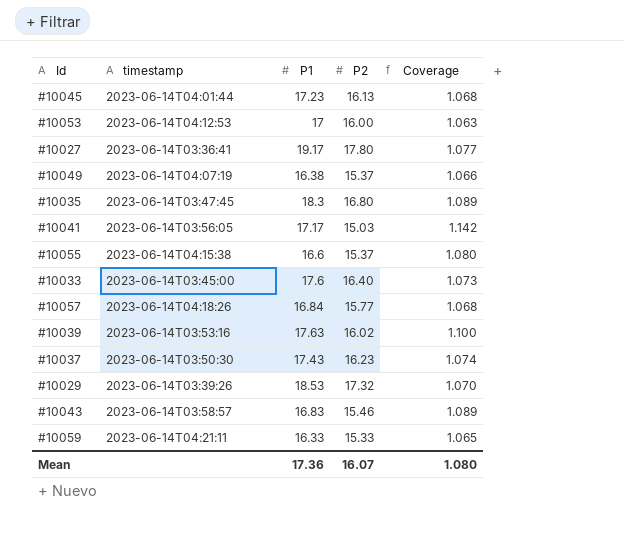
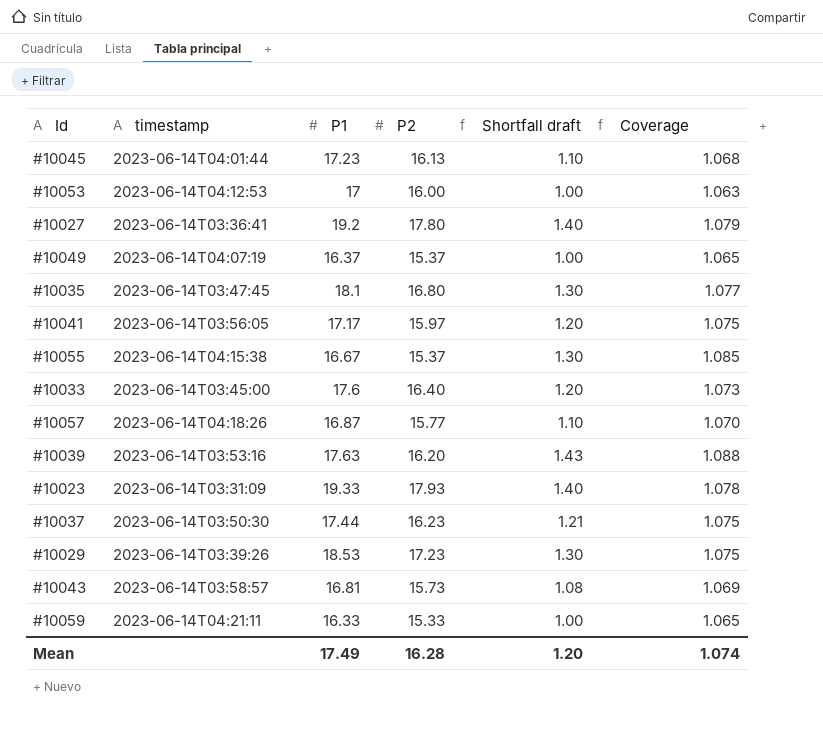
column Shortfall draft | formula: none -> [P1] - [P2]
#10027 | P1: 19.17 -> 19.2
#10027 | Coverage: 1.077 -> 1.079
#10049 | P1: 16.38 -> 16.37
#10049 | Coverage: 1.066 -> 1.065
#10035 | P1: 18.3 -> 18.1
#10035 | Coverage: 1.089 -> 1.077
#10041 | P2: 15.03 -> 15.97
#10041 | Coverage: 1.142 -> 1.075
#10055 | P1: 16.6 -> 16.67
#10055 | Coverage: 1.080 -> 1.085
#10057 | P1: 16.84 -> 16.87
#10057 | Coverage: 1.068 -> 1.070
#10039 | P2: 16.02 -> 16.20
#10039 | Coverage: 1.100 -> 1.088
row #10023: none -> 2023-06-14T03:31:09 | 19.33 | 17.93 | 1.40 | 1.078
#10037 | P1: 17.43 -> 17.44
#10037 | Coverage: 1.074 -> 1.075
#10029 | P2: 17.32 -> 17.23
#10029 | Coverage: 1.070 -> 1.075
#10043 | P1: 16.83 -> 16.81
#10043 | P2: 15.46 -> 15.73
#10043 | Coverage: 1.089 -> 1.069
Mean | P1: 17.36 -> 17.49
Mean | P2: 16.07 -> 16.28
Mean | Coverage: 1.080 -> 1.074

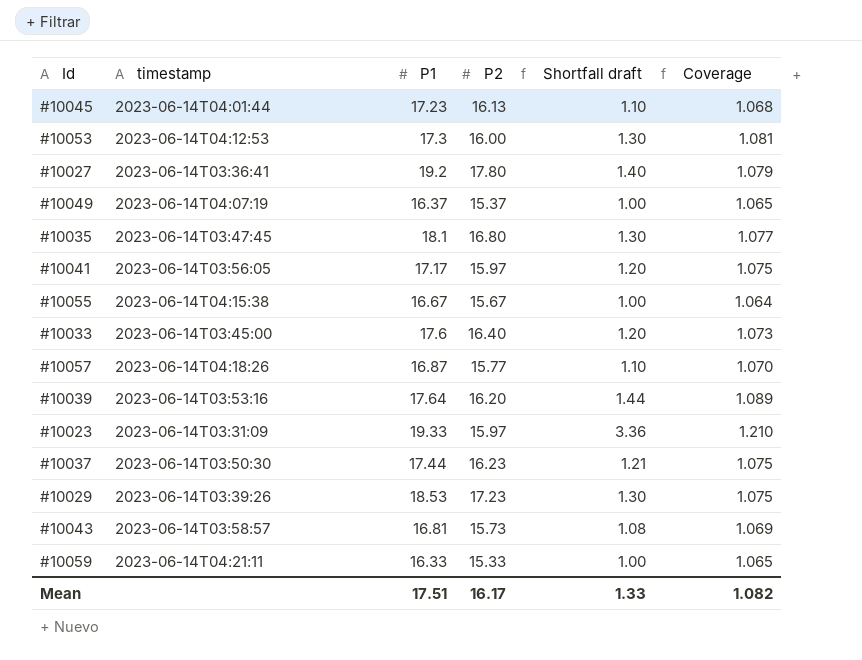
#10053 | P1: 17 -> 17.3
#10053 | Shortfall draft: 1.00 -> 1.30
#10053 | Coverage: 1.063 -> 1.081
#10055 | P2: 15.37 -> 15.67
#10055 | Shortfall draft: 1.30 -> 1.00
#10055 | Coverage: 1.085 -> 1.064
#10039 | P1: 17.63 -> 17.64
#10039 | Shortfall draft: 1.43 -> 1.44
#10039 | Coverage: 1.088 -> 1.089
#10023 | P2: 17.93 -> 15.97
#10023 | Shortfall draft: 1.40 -> 3.36
#10023 | Coverage: 1.078 -> 1.210
Mean | P1: 17.49 -> 17.51
Mean | P2: 16.28 -> 16.17
Mean | Shortfall draft: 1.20 -> 1.33
Mean | Coverage: 1.074 -> 1.082

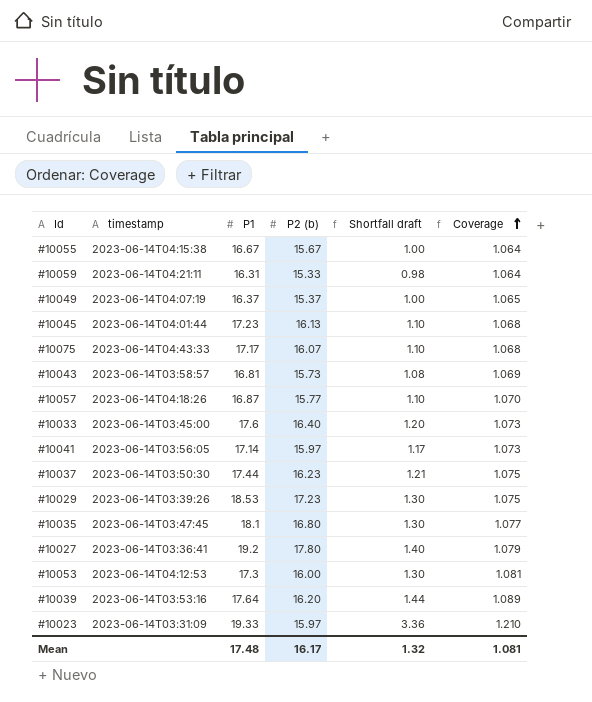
row order: none -> Coverage ascending
column name: P2 -> P2 (b)
#10059 | P1: 16.33 -> 16.31
#10059 | Shortfall draft: 1.00 -> 0.98
#10059 | Coverage: 1.065 -> 1.064
row #10075: none -> 2023-06-14T04:43:33 | 17.17 | 16.07 | 1.10 | 1.068
#10041 | P1: 17.17 -> 17.14
#10041 | Shortfall draft: 1.20 -> 1.17
#10041 | Coverage: 1.075 -> 1.073
Mean | P1: 17.51 -> 17.48
Mean | Shortfall draft: 1.33 -> 1.32
Mean | Coverage: 1.082 -> 1.081

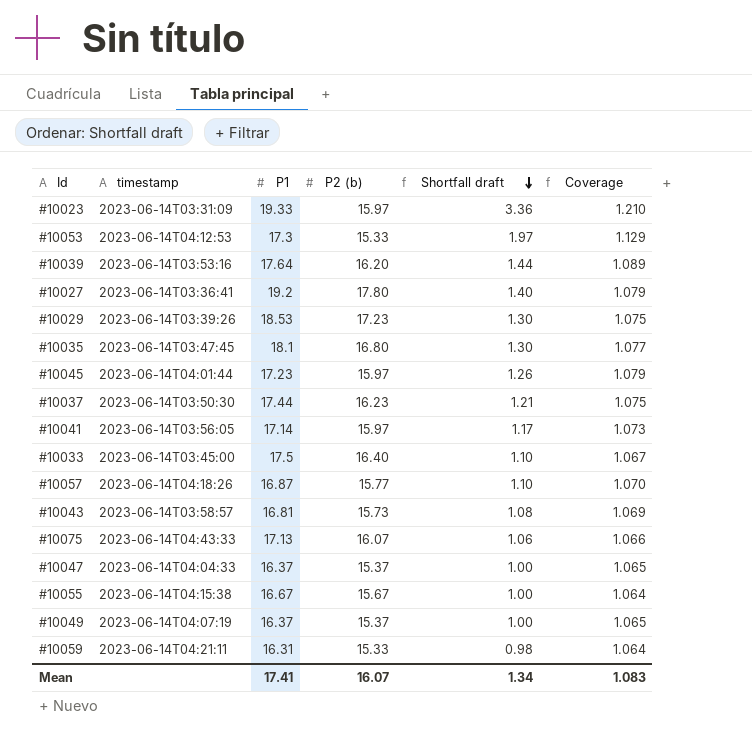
row order: Coverage ascending -> Shortfall draft descending
#10053 | P2 (b): 16.00 -> 15.33
#10053 | Shortfall draft: 1.30 -> 1.97
#10053 | Coverage: 1.081 -> 1.129
#10045 | P2 (b): 16.13 -> 15.97
#10045 | Shortfall draft: 1.10 -> 1.26
#10045 | Coverage: 1.068 -> 1.079
#10033 | P1: 17.6 -> 17.5
#10033 | Shortfall draft: 1.20 -> 1.10
#10033 | Coverage: 1.073 -> 1.067
#10075 | P1: 17.17 -> 17.13
#10075 | Shortfall draft: 1.10 -> 1.06
#10075 | Coverage: 1.068 -> 1.066
row #10047: none -> 2023-06-14T04:04:33 | 16.37 | 15.37 | 1.00 | 1.065
Mean | P1: 17.48 -> 17.41
Mean | P2 (b): 16.17 -> 16.07
Mean | Shortfall draft: 1.32 -> 1.34
Mean | Coverage: 1.081 -> 1.083

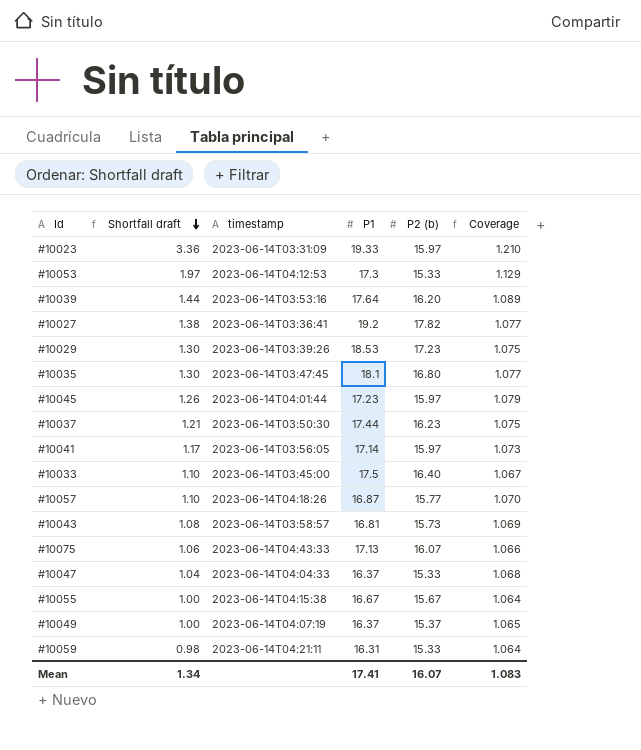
column Shortfall draft | position: 5 -> 2
#10027 | Shortfall draft: 1.40 -> 1.38
#10027 | P2 (b): 17.80 -> 17.82
#10027 | Coverage: 1.079 -> 1.077
#10047 | Shortfall draft: 1.00 -> 1.04
#10047 | P2 (b): 15.37 -> 15.33
#10047 | Coverage: 1.065 -> 1.068

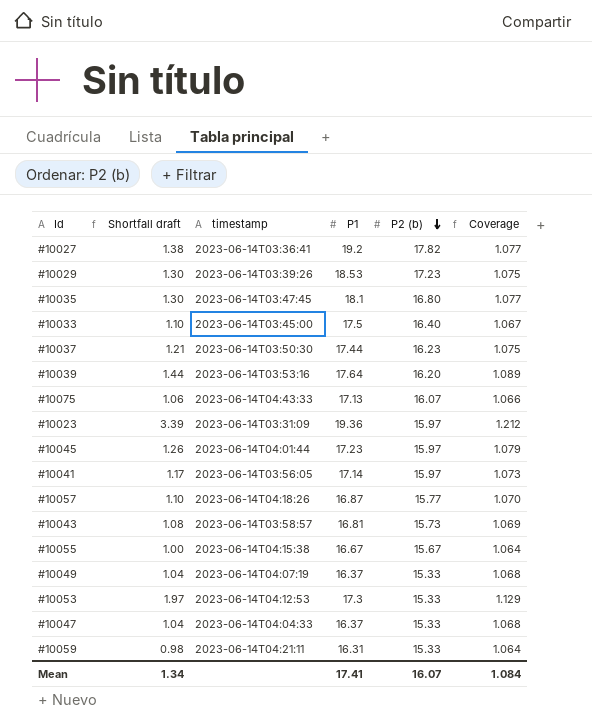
row order: Shortfall draft descending -> P2 (b) descending
#10023 | Shortfall draft: 3.36 -> 3.39
#10023 | P1: 19.33 -> 19.36
#10023 | Coverage: 1.210 -> 1.212
#10049 | Shortfall draft: 1.00 -> 1.04
#10049 | P2 (b): 15.37 -> 15.33
#10049 | Coverage: 1.065 -> 1.068
Mean | Coverage: 1.083 -> 1.084

